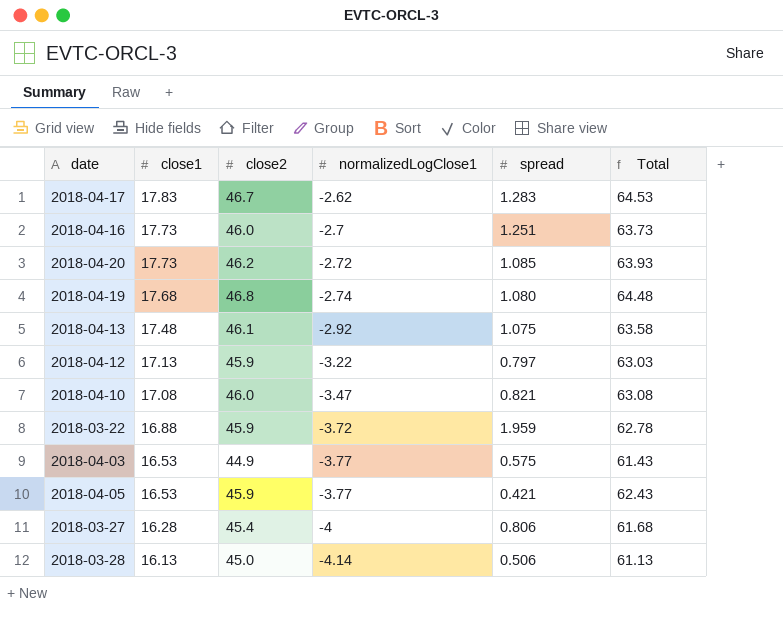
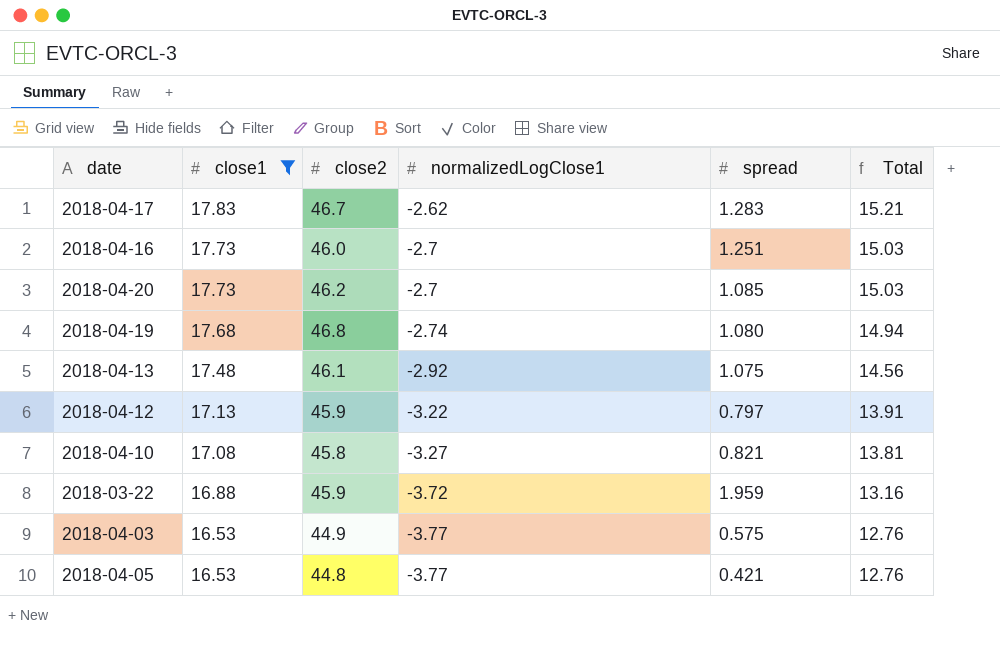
filter: none -> close1 >= 16.53
column Total | formula: [close1] + [close2] -> [close1] + [normalizedLogClose1]
2018-04-20 | normalizedLogClose1: -2.72 -> -2.7
2018-04-10 | close2: 46.0 -> 45.8
2018-04-10 | normalizedLogClose1: -3.47 -> -3.27
2018-04-05 | close2: 45.9 -> 44.8

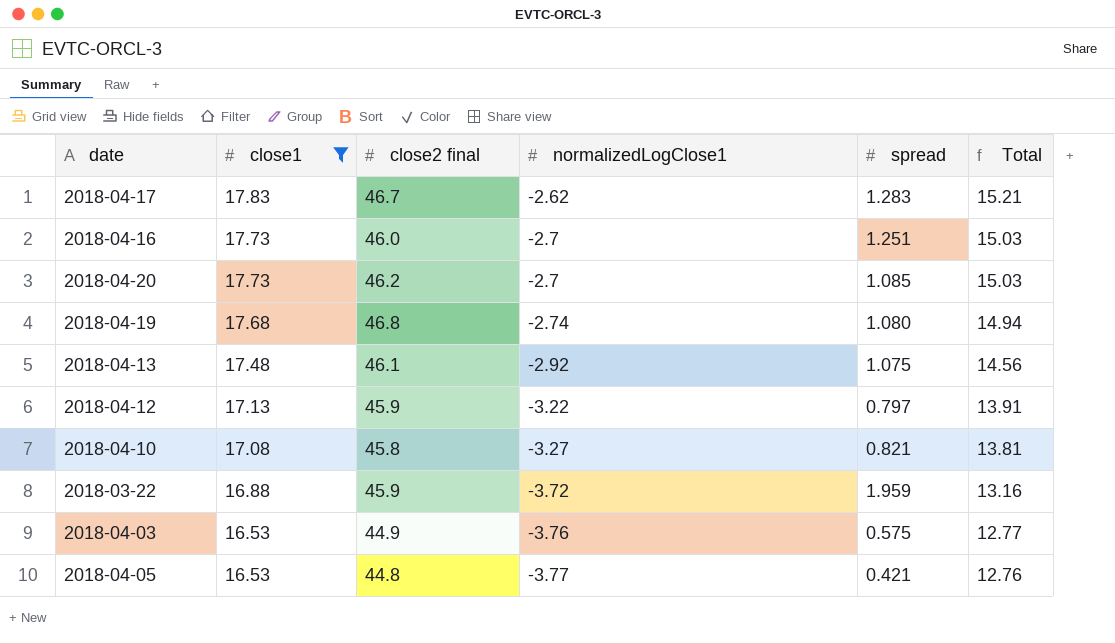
column name: close2 -> close2 final
2018-04-03 | normalizedLogClose1: -3.77 -> -3.76
2018-04-03 | Total: 12.76 -> 12.77

